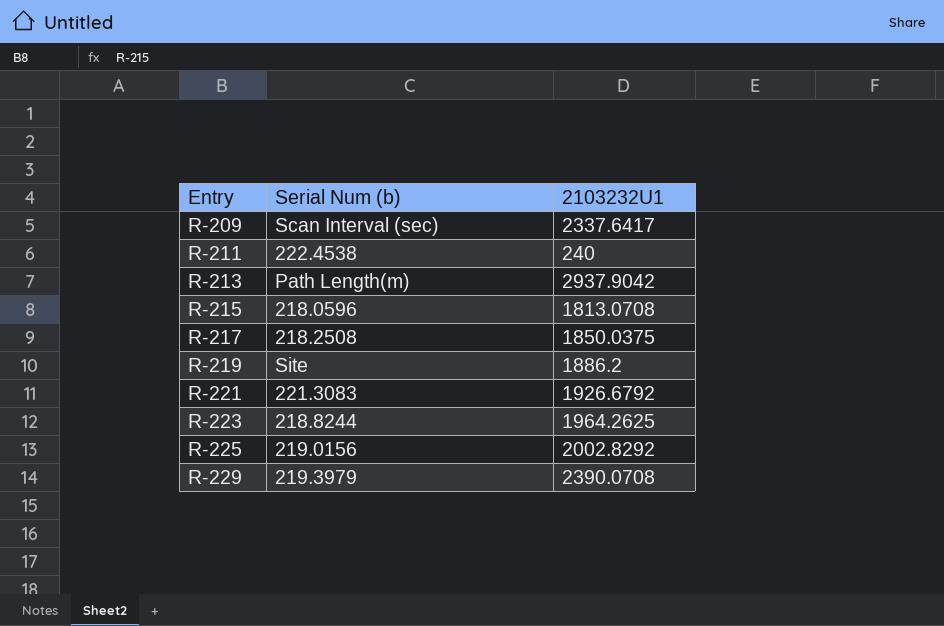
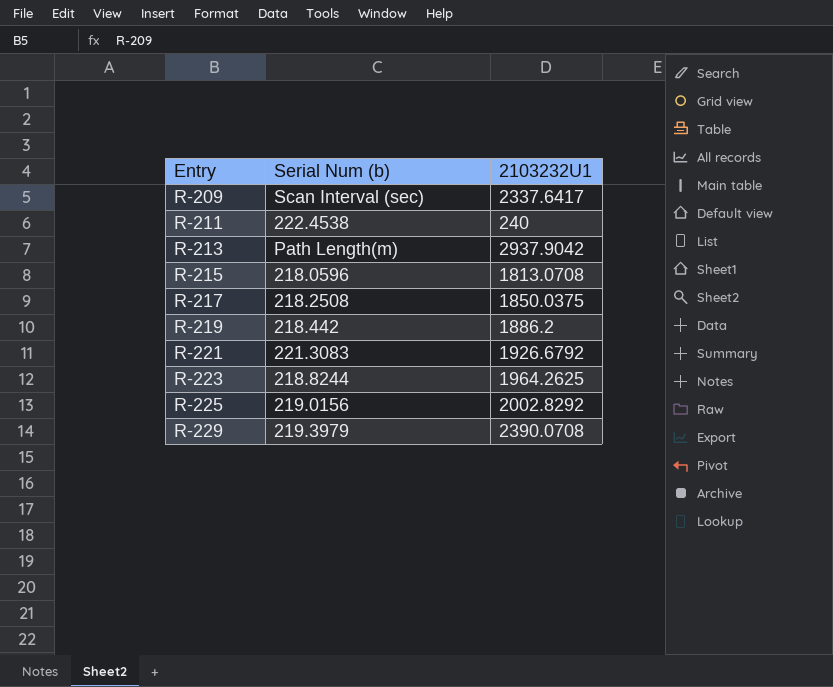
R-219 | Serial Num (b): Site -> 218.442

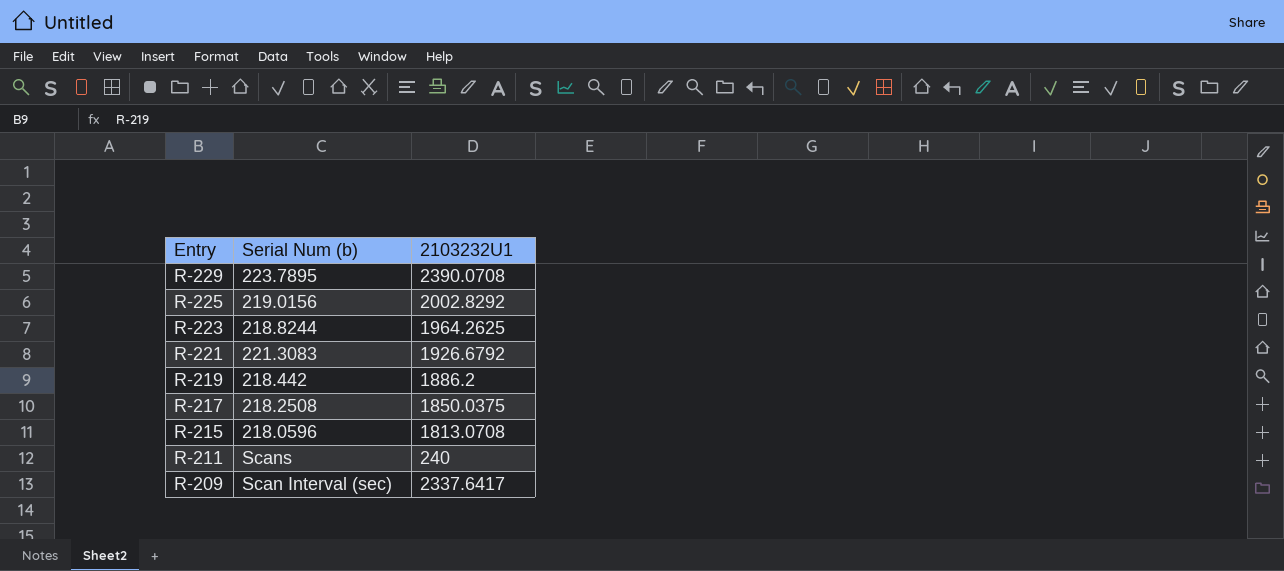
row order: Entry ascending -> Entry descending
row R-213: Path Length(m) | 2937.9042 -> none
R-229 | Serial Num (b): 219.3979 -> 223.7895
R-211 | Serial Num (b): 222.4538 -> Scans

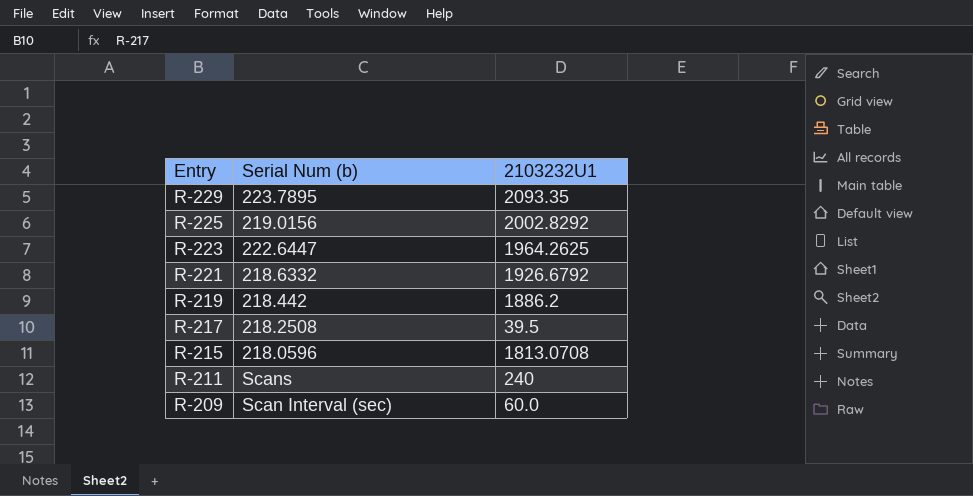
R-229 | 2103232U1: 2390.0708 -> 2093.35
R-223 | Serial Num (b): 218.8244 -> 222.6447
R-221 | Serial Num (b): 221.3083 -> 218.6332
R-217 | 2103232U1: 1850.0375 -> 39.5
R-209 | 2103232U1: 2337.6417 -> 60.0

